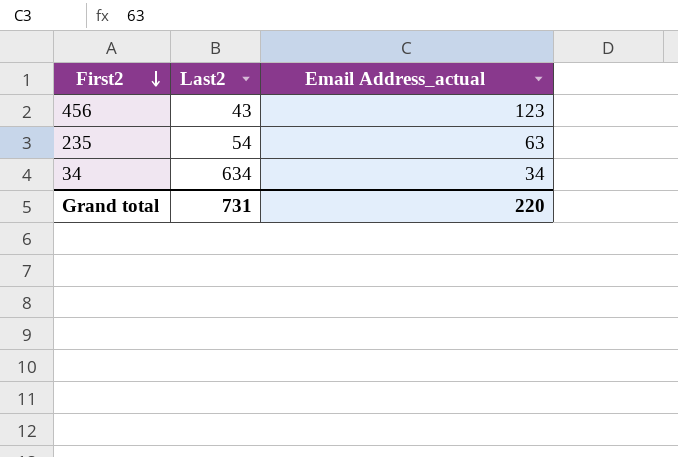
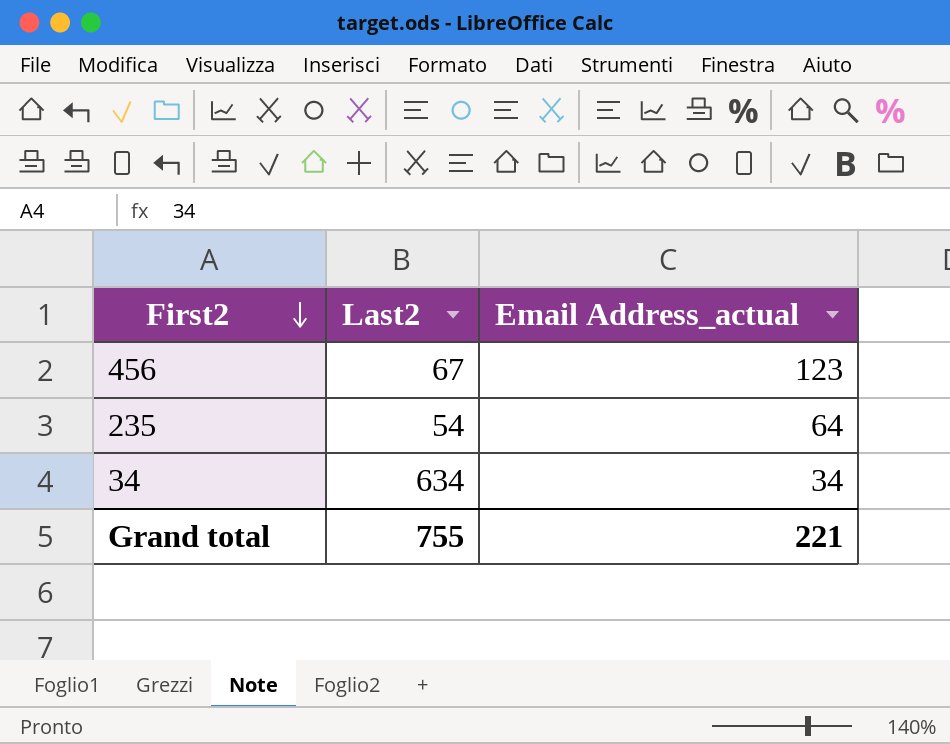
456 | Last2: 43 -> 67
235 | Email Address_actual: 63 -> 64
Grand total | Last2: 731 -> 755
Grand total | Email Address_actual: 220 -> 221

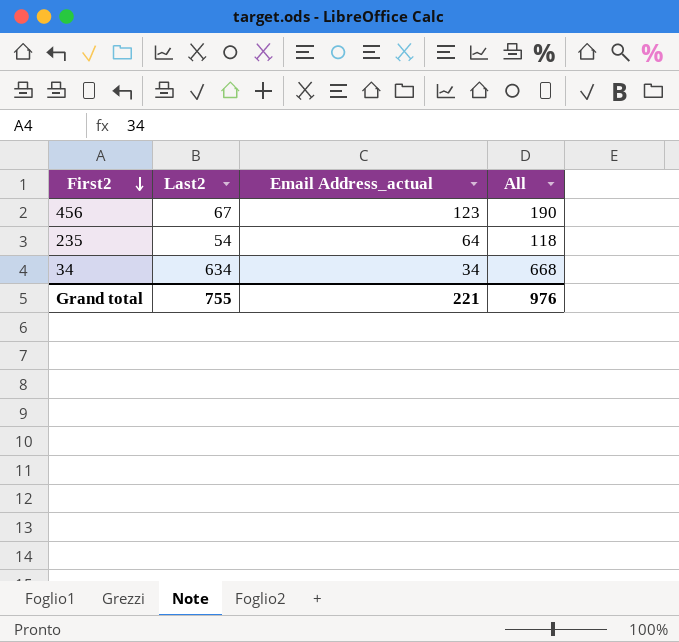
column All | formula: none -> [Last2] + [Email Address_actual]

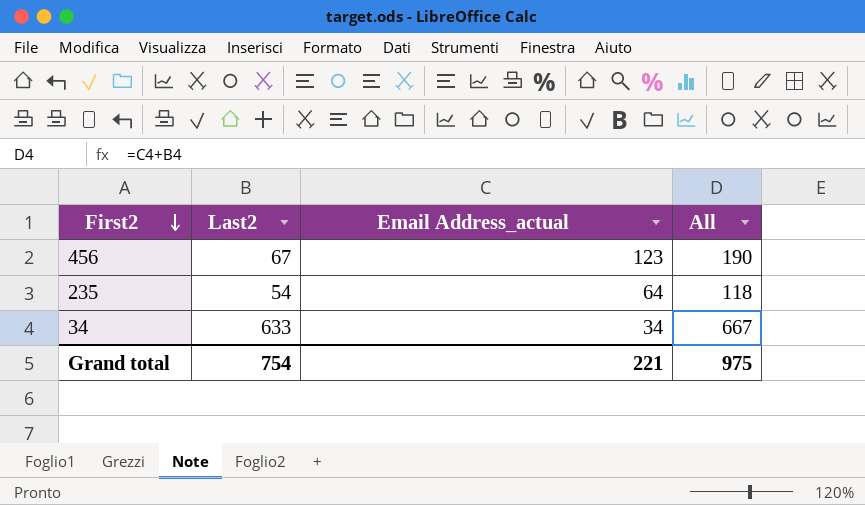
34 | Last2: 634 -> 633
34 | All: 668 -> 667
Grand total | Last2: 755 -> 754
Grand total | All: 976 -> 975

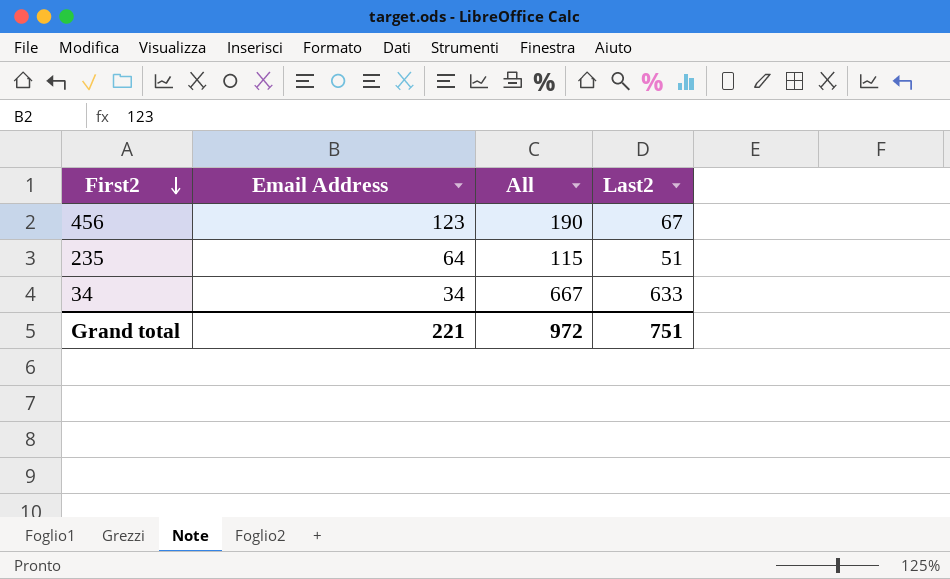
column name: Email Address_actual -> Email Address
column Last2 | position: 2 -> 4
235 | All: 118 -> 115
235 | Last2: 54 -> 51
Grand total | All: 975 -> 972
Grand total | Last2: 754 -> 751

